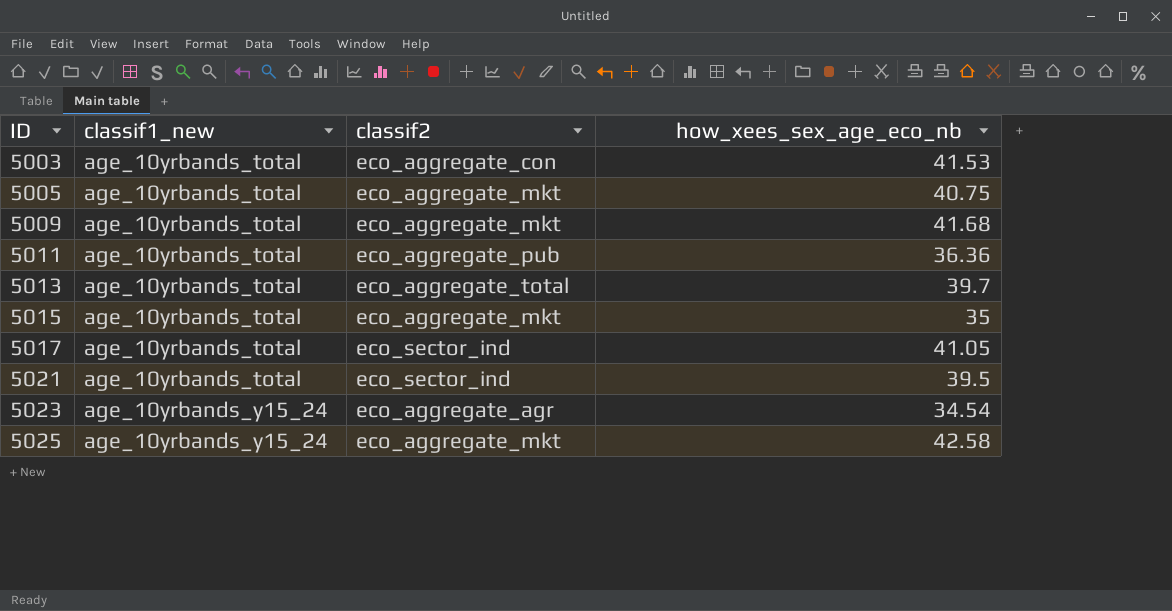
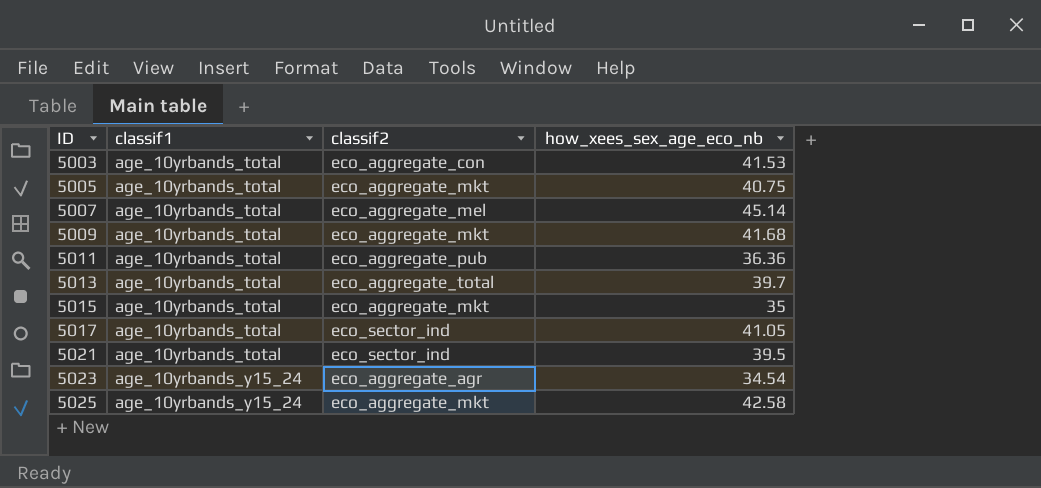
column name: classif1_new -> classif1
row 5007: none -> age_10yrbands_total | eco_aggregate_mel | 45.14

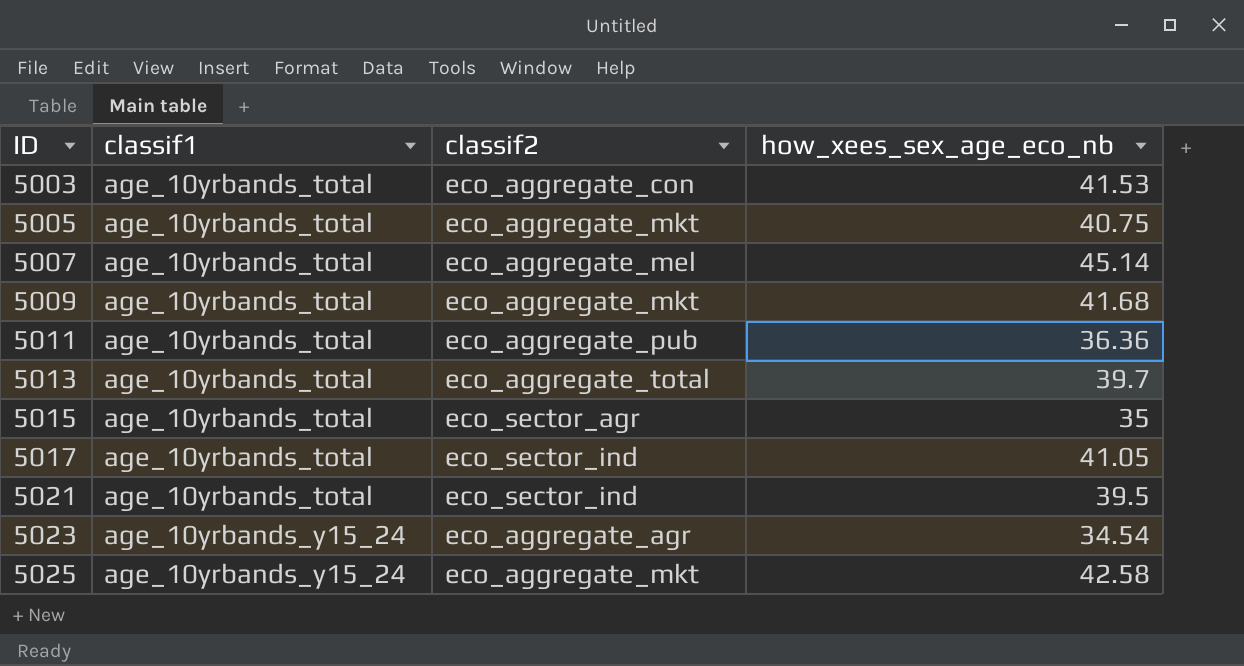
5015 | classif2: eco_aggregate_mkt -> eco_sector_agr

